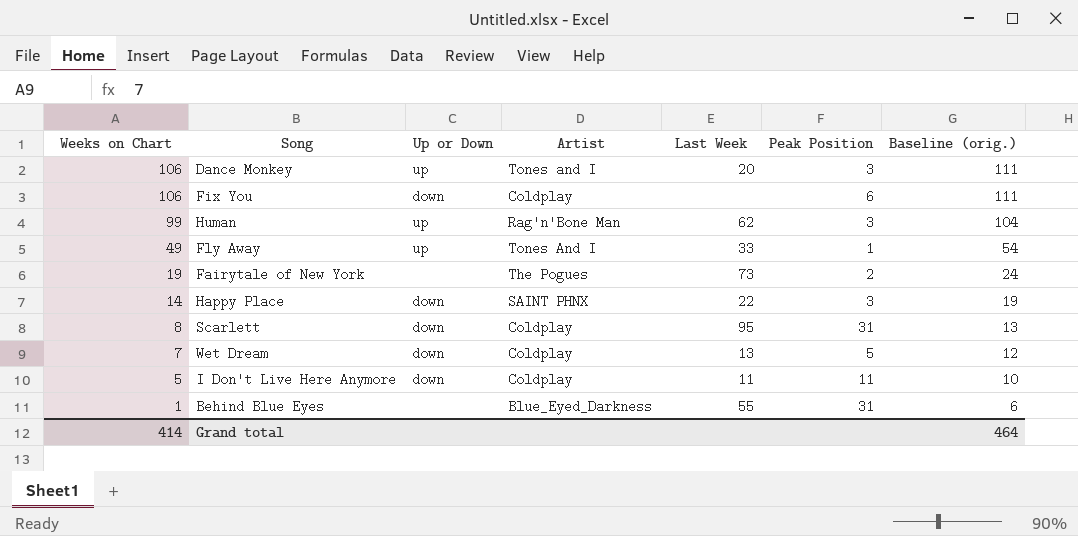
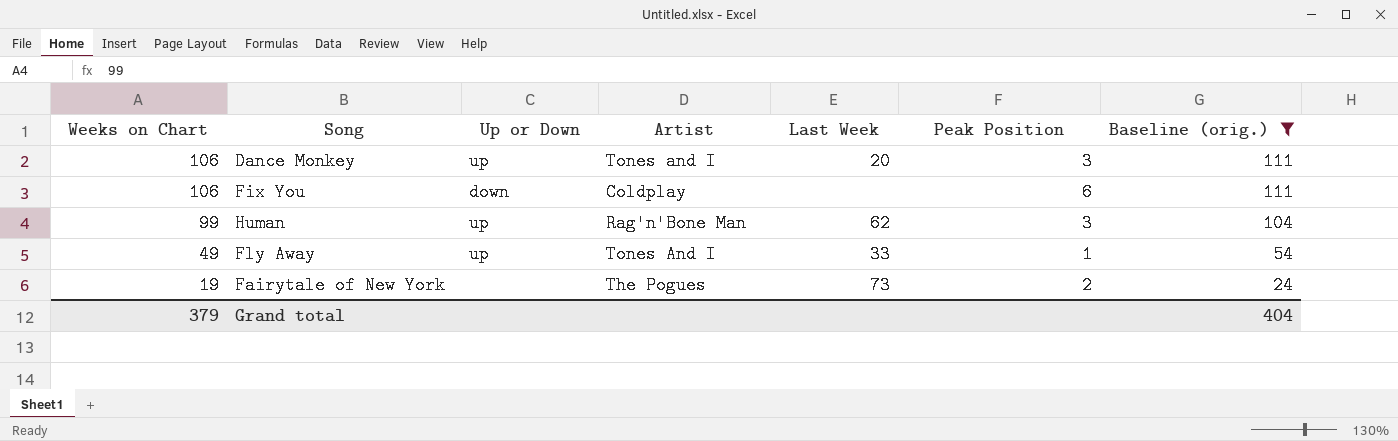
filter: none -> Baseline (orig.) >= 24
Grand total | Weeks on Chart: 414 -> 379
Grand total | Baseline (orig.): 464 -> 404

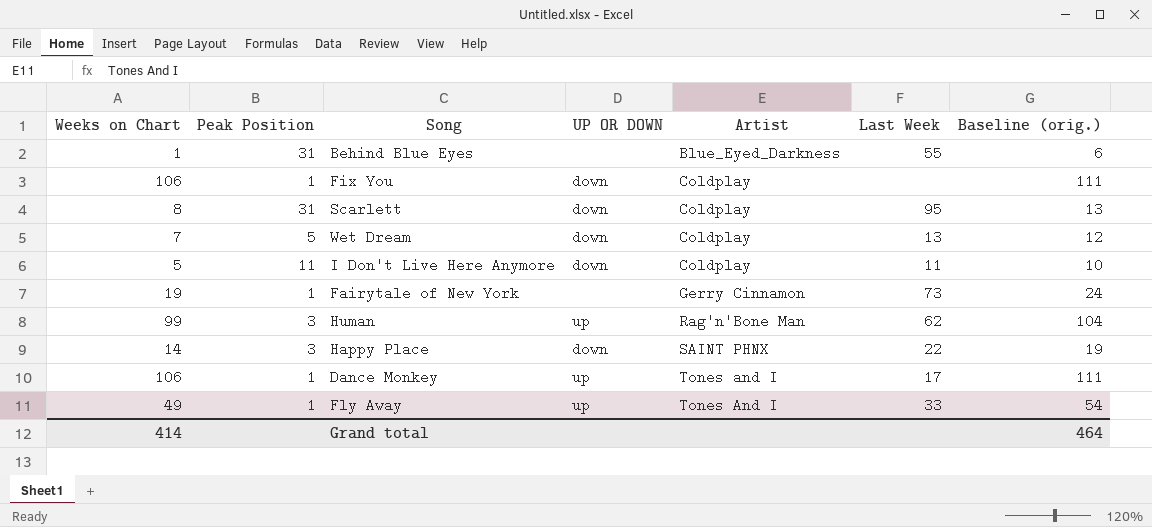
filter: Baseline (orig.) >= 24 -> none
row order: Weeks on Chart descending -> Artist ascending
column Peak Position | position: 6 -> 2
column name: Up or Down -> UP OR DOWN
Fix You | Peak Position: 6 -> 1
Fairytale of New York | Peak Position: 2 -> 1
Fairytale of New York | Artist: The Pogues -> Gerry Cinnamon
Dance Monkey | Peak Position: 3 -> 1
Dance Monkey | Last Week: 20 -> 17
Grand total | Weeks on Chart: 379 -> 414
Grand total | Baseline (orig.): 404 -> 464

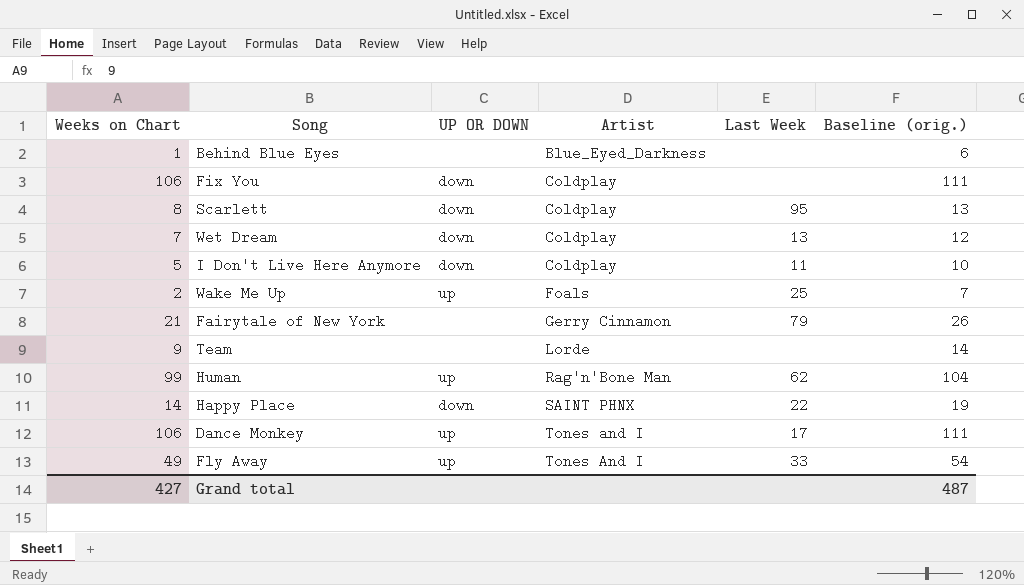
column Peak Position | position: 2 -> none
Behind Blue Eyes | Last Week: 55 -> none
row Wake Me Up: none -> 2 | up | Foals | 25 | 7
Fairytale of New York | Weeks on Chart: 19 -> 21
Fairytale of New York | Last Week: 73 -> 79
Fairytale of New York | Baseline (orig.): 24 -> 26
row Team: none -> 9 | none | Lorde | none | 14
Grand total | Weeks on Chart: 414 -> 427
Grand total | Baseline (orig.): 464 -> 487

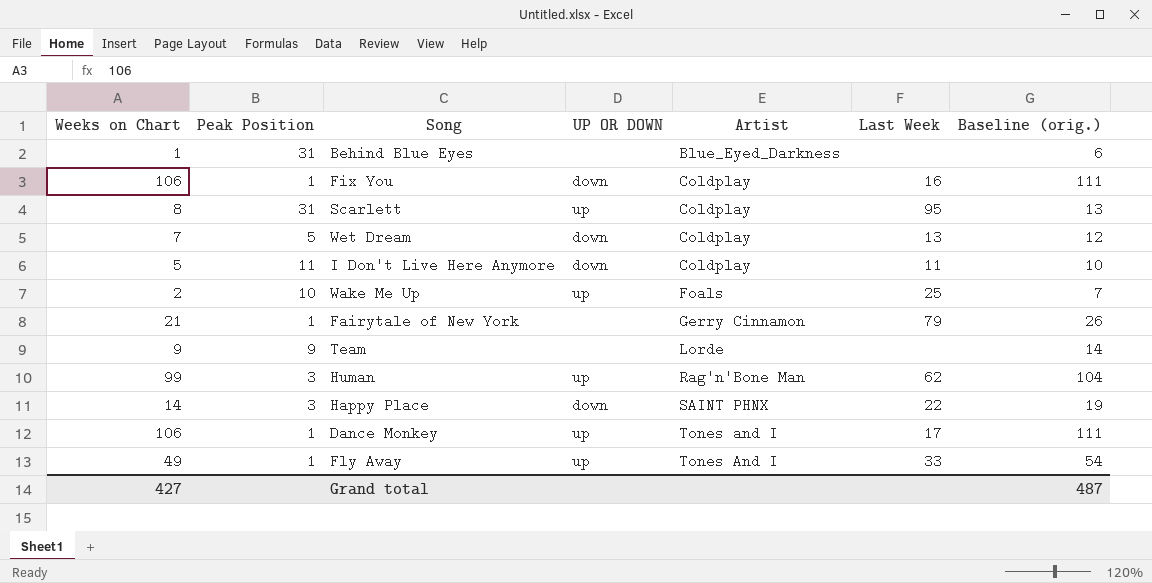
column Peak Position | position: none -> 2
Fix You | Last Week: none -> 16
Scarlett | UP OR DOWN: down -> up

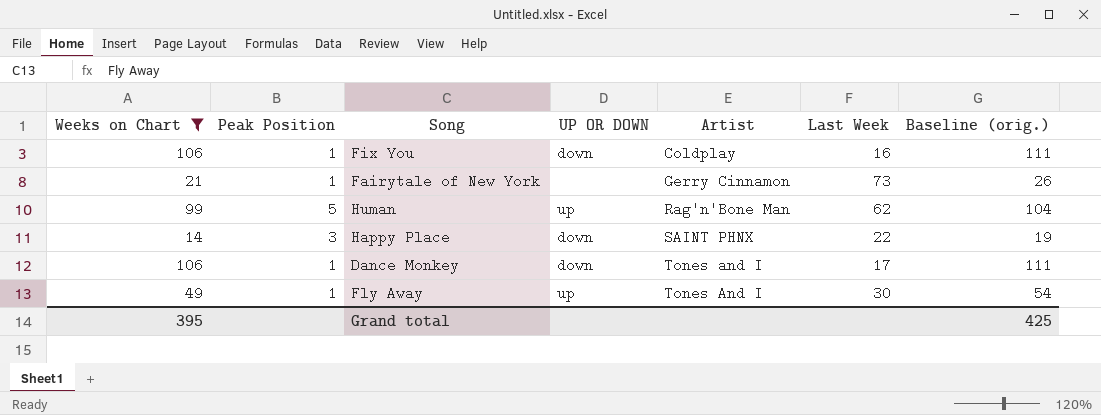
filter: none -> Weeks on Chart >= 14
Fairytale of New York | Last Week: 79 -> 73
Human | Peak Position: 3 -> 5
Dance Monkey | UP OR DOWN: up -> down
Fly Away | Last Week: 33 -> 30
Grand total | Weeks on Chart: 427 -> 395
Grand total | Baseline (orig.): 487 -> 425

